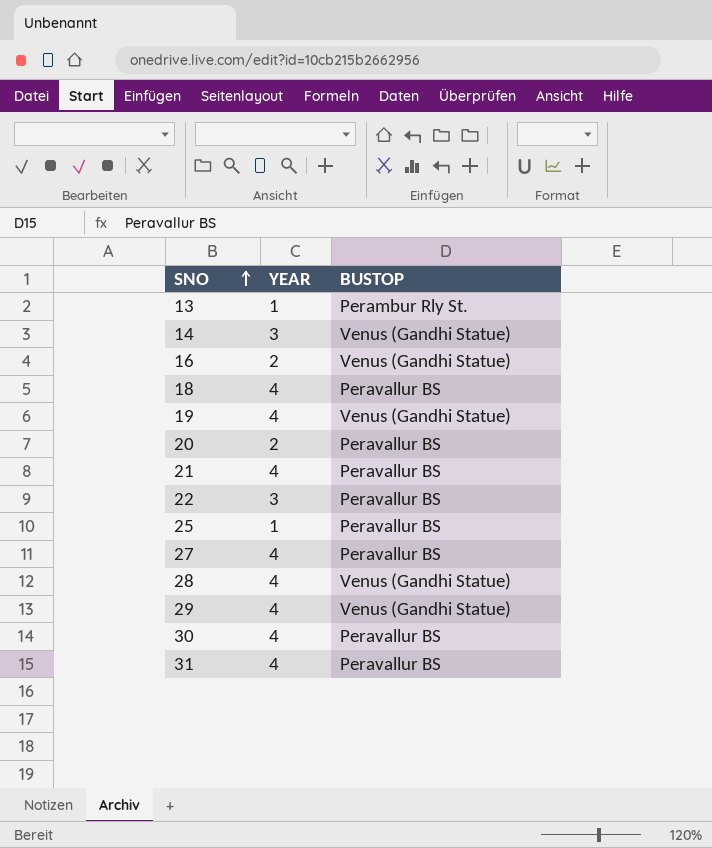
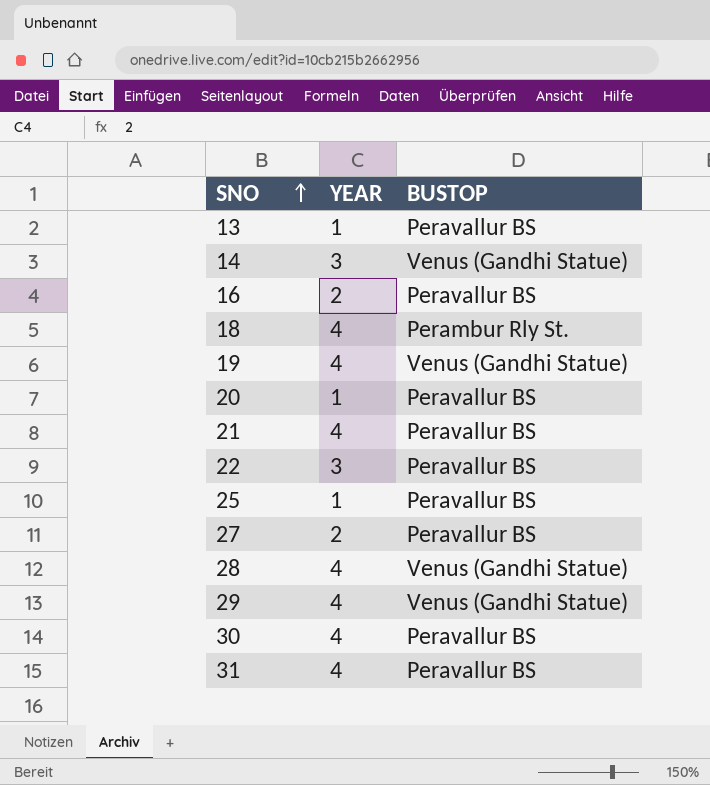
13 | BUSTOP: Perambur Rly St. -> Peravallur BS
16 | BUSTOP: Venus (Gandhi Statue) -> Peravallur BS
18 | BUSTOP: Peravallur BS -> Perambur Rly St.
20 | YEAR: 2 -> 1
27 | YEAR: 4 -> 2

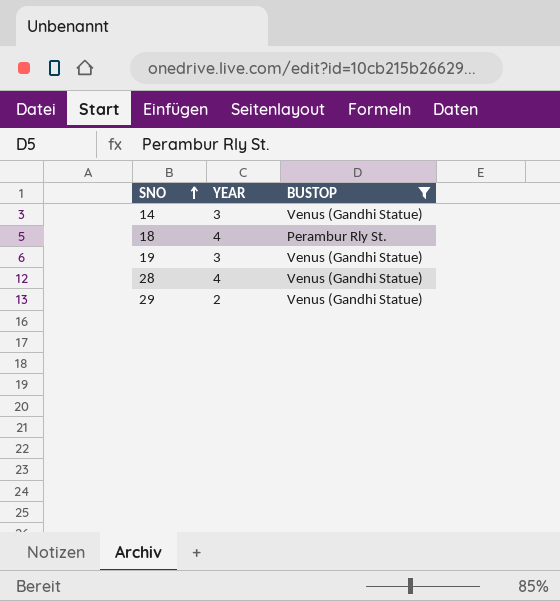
filter: none -> BUSTOP != Peravallur BS
19 | YEAR: 4 -> 3
29 | YEAR: 4 -> 2

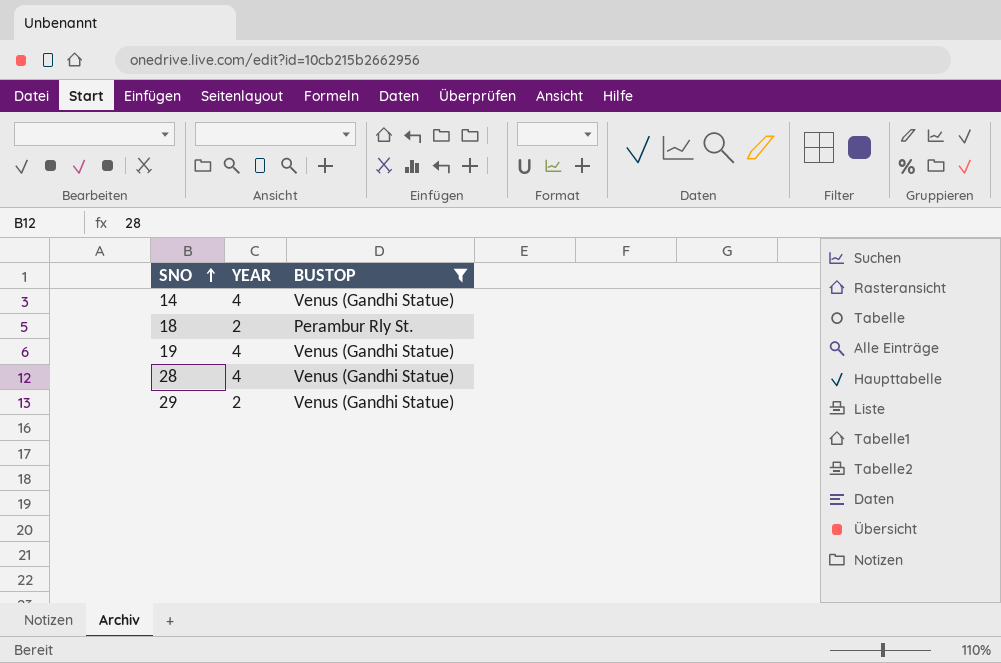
14 | YEAR: 3 -> 4
18 | YEAR: 4 -> 2
19 | YEAR: 3 -> 4

